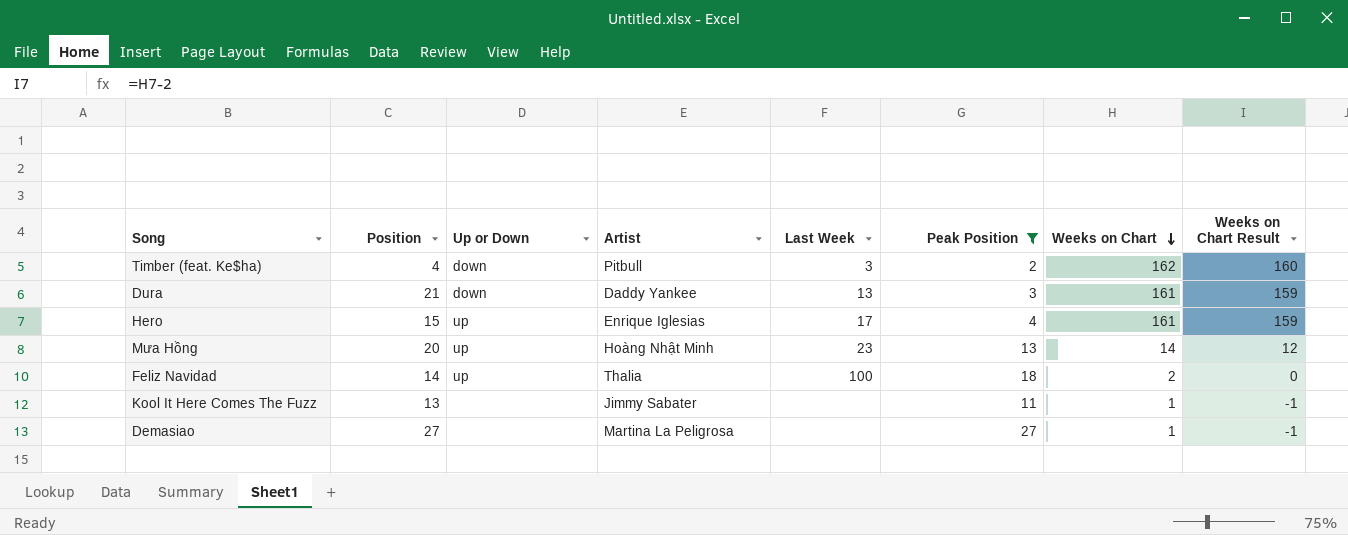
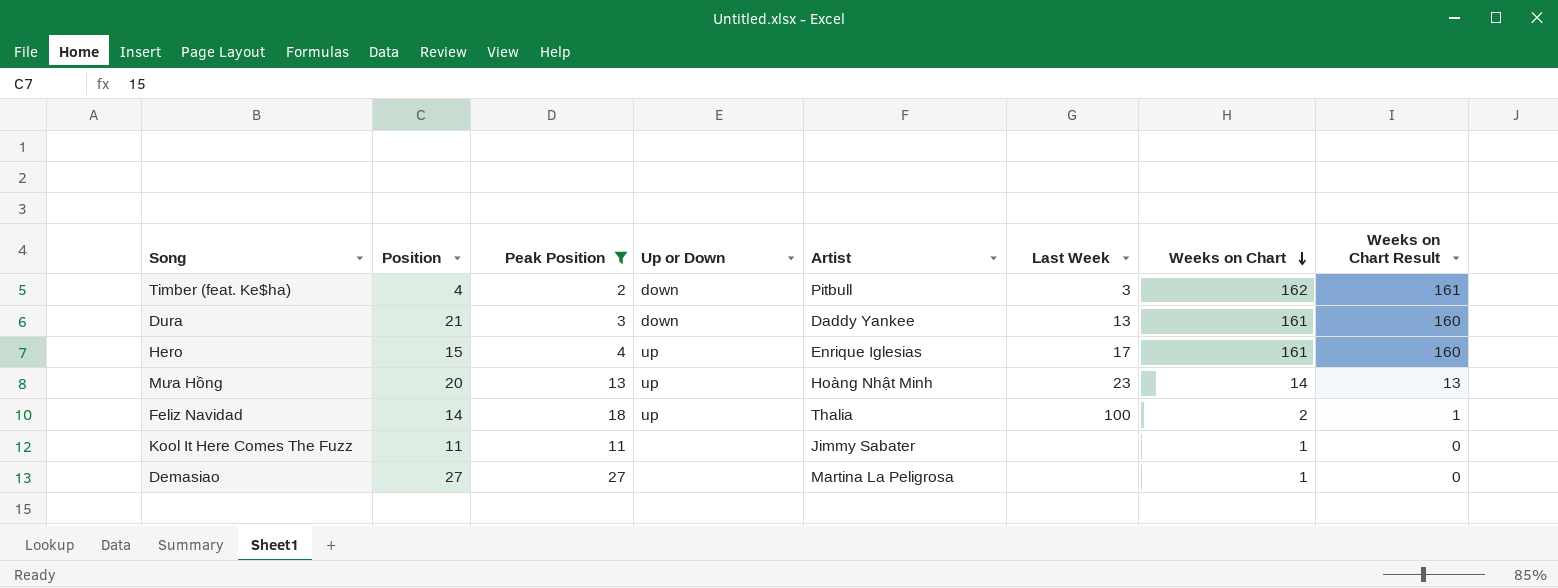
column Peak Position | position: 6 -> 3
column Weeks on Chart Result | formula: [Weeks on Chart] - 2 -> [Weeks on Chart] - 1
Kool It Here Comes The Fuzz | Position: 13 -> 11

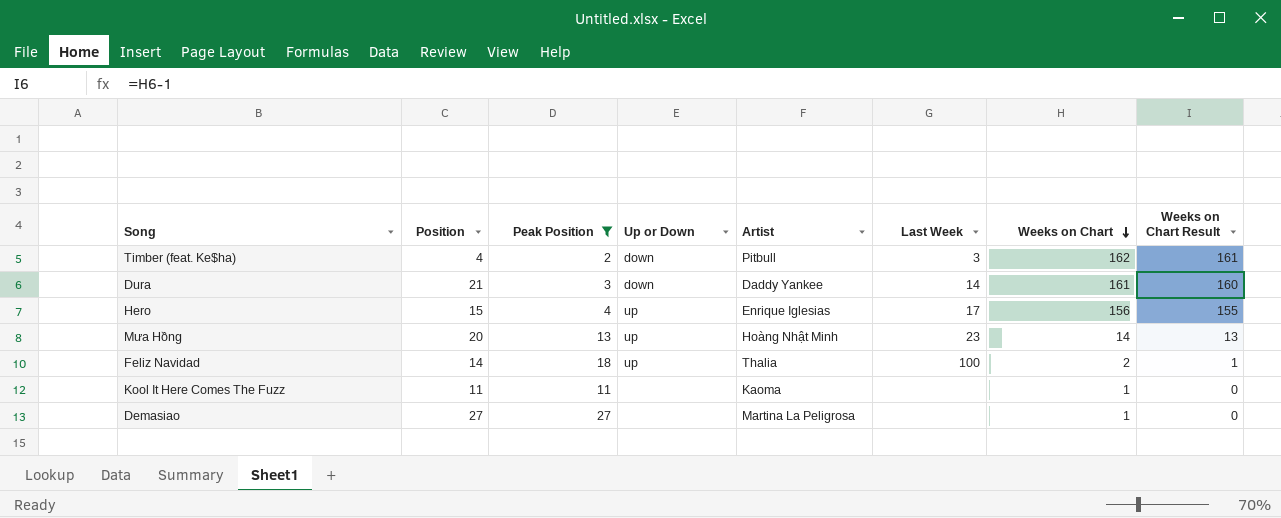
Dura | Last Week: 13 -> 14
Hero | Weeks on Chart: 161 -> 156
Hero | Weeks on Chart Result: 160 -> 155
Kool It Here Comes The Fuzz | Artist: Jimmy Sabater -> Kaoma

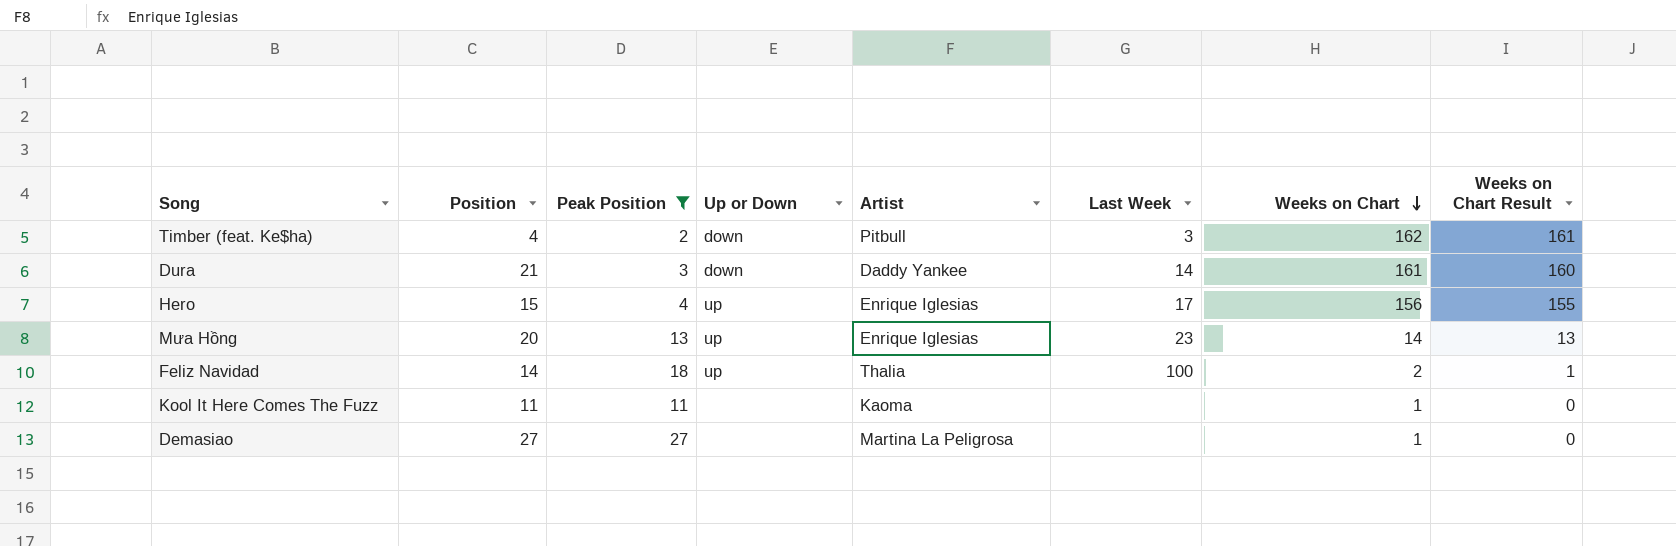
Mưa Hồng | Artist: Hoàng Nhật Minh -> Enrique Iglesias

